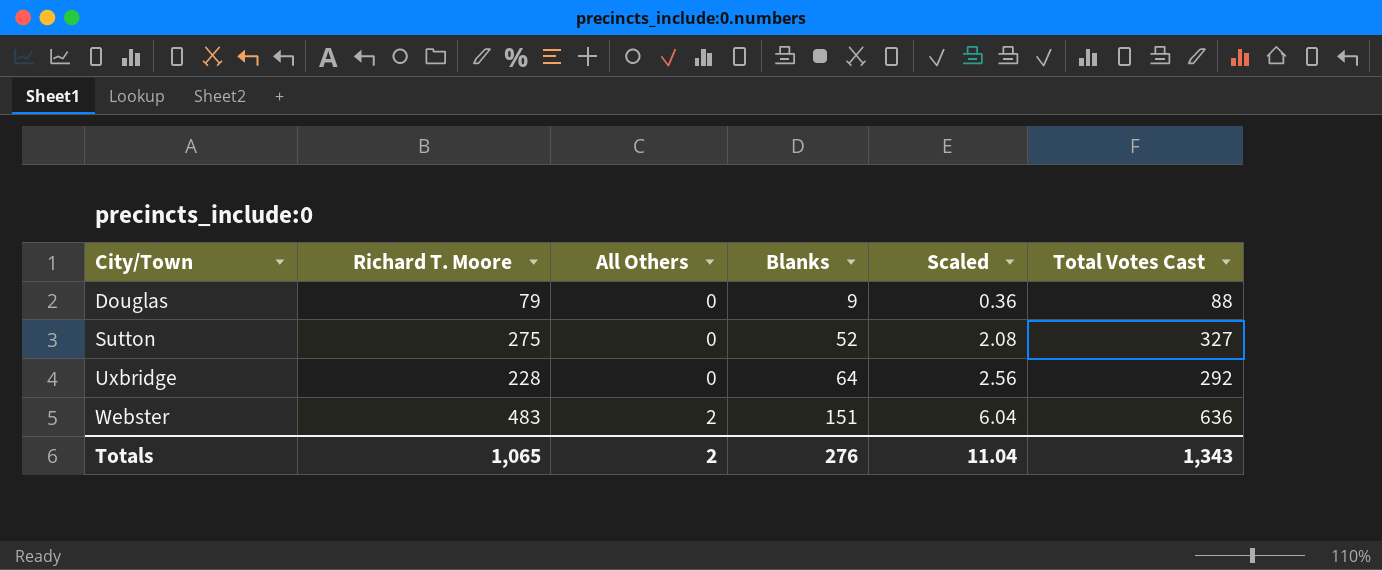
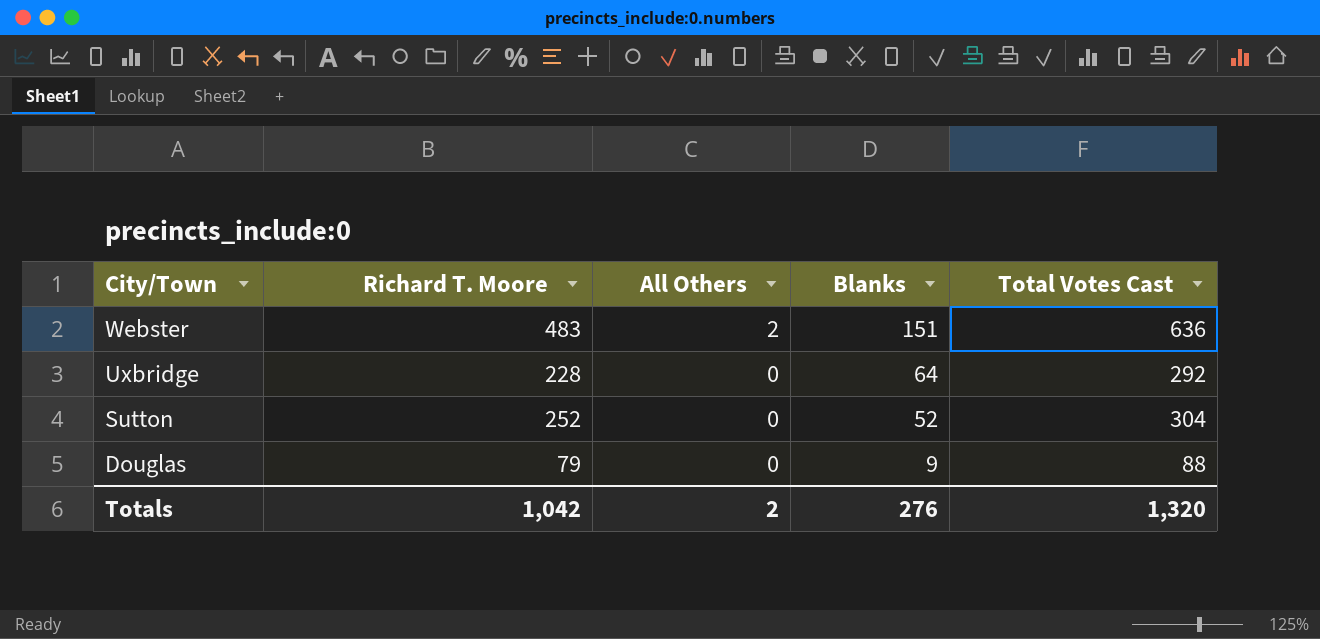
row order: City/Town ascending -> City/Town descending
column Scaled | formula: [Blanks] * 0.04 -> none
Sutton | Richard T. Moore: 275 -> 252
Sutton | Total Votes Cast: 327 -> 304
Totals | Richard T. Moore: 1,065 -> 1,042
Totals | Total Votes Cast: 1,343 -> 1,320

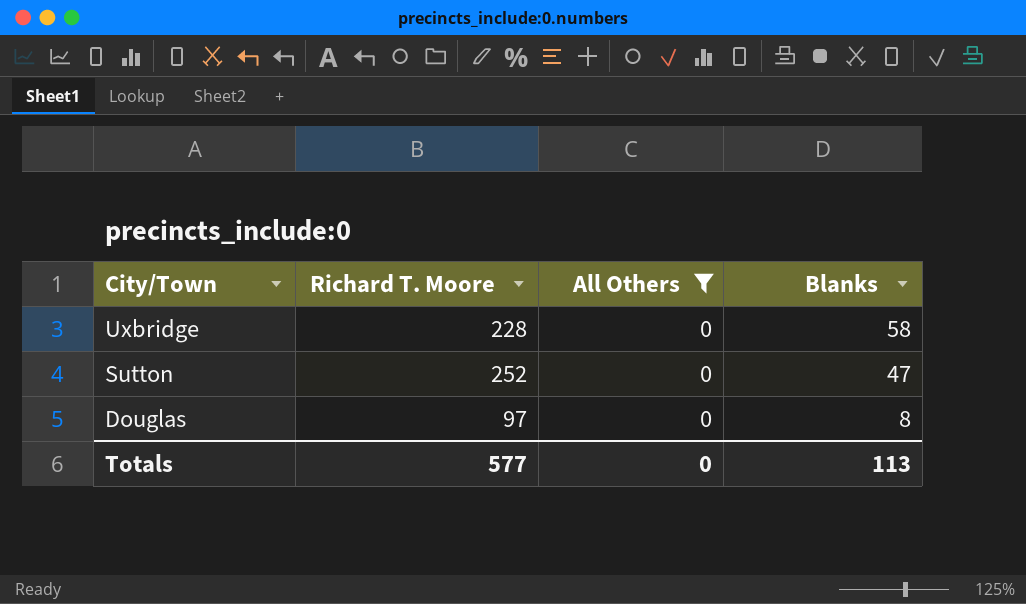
filter: none -> All Others = 0
column Total Votes Cast | formula: [Richard T. Moore] + [All Others] + [Blanks] -> none
Uxbridge | Blanks: 64 -> 58
Sutton | Blanks: 52 -> 47
Douglas | Richard T. Moore: 79 -> 97
Douglas | Blanks: 9 -> 8
Totals | Richard T. Moore: 1,042 -> 577
Totals | All Others: 2 -> 0
Totals | Blanks: 276 -> 113

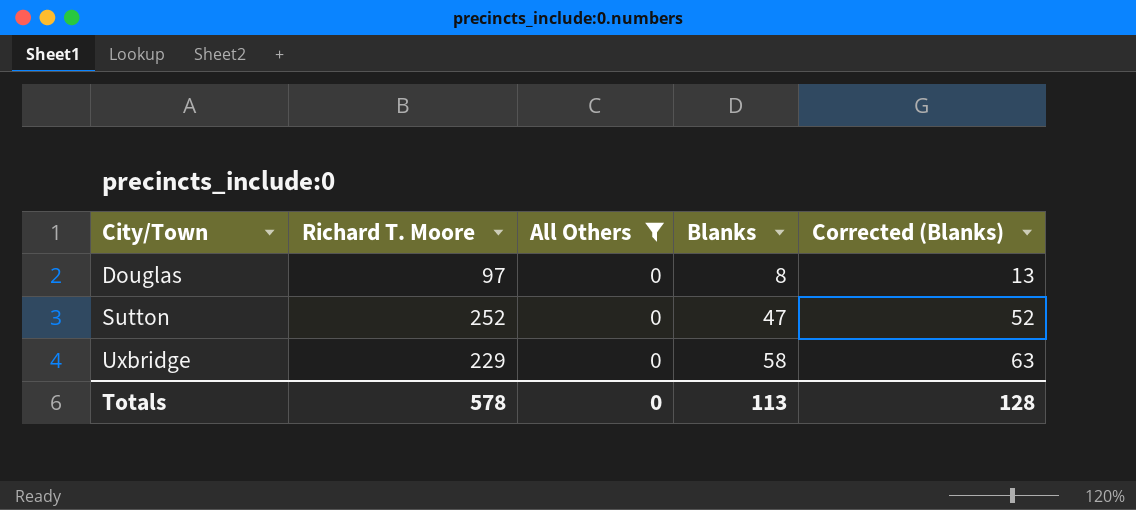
row order: City/Town descending -> City/Town ascending
column Corrected (Blanks) | formula: none -> [Blanks] + 5
Uxbridge | Richard T. Moore: 228 -> 229
Totals | Richard T. Moore: 577 -> 578

